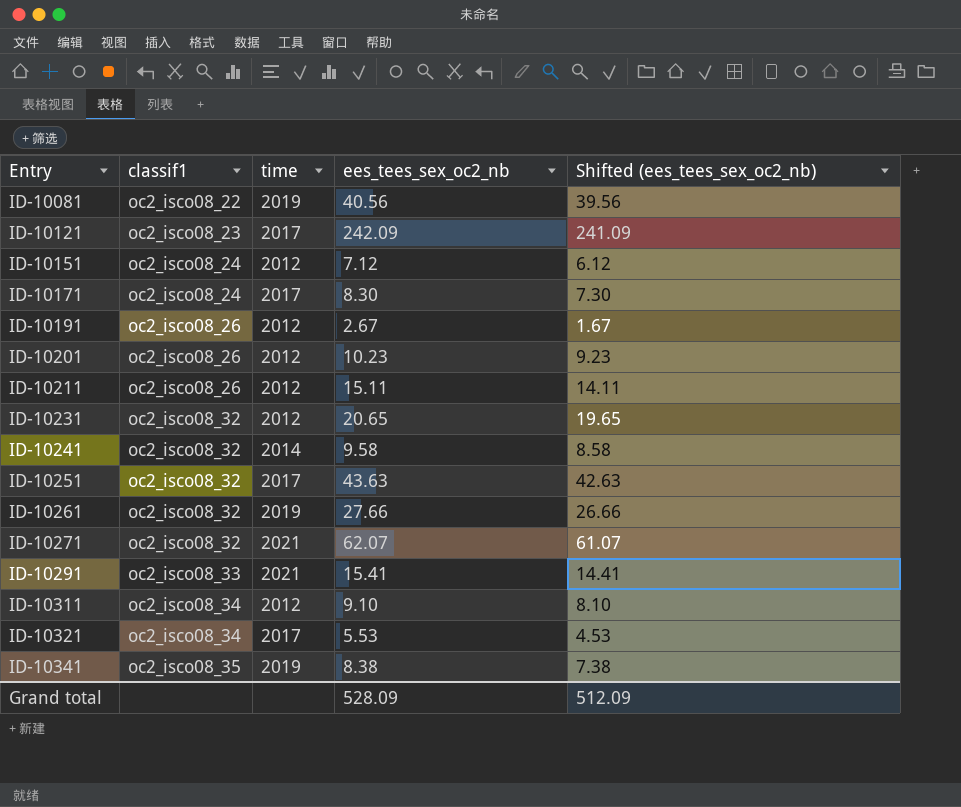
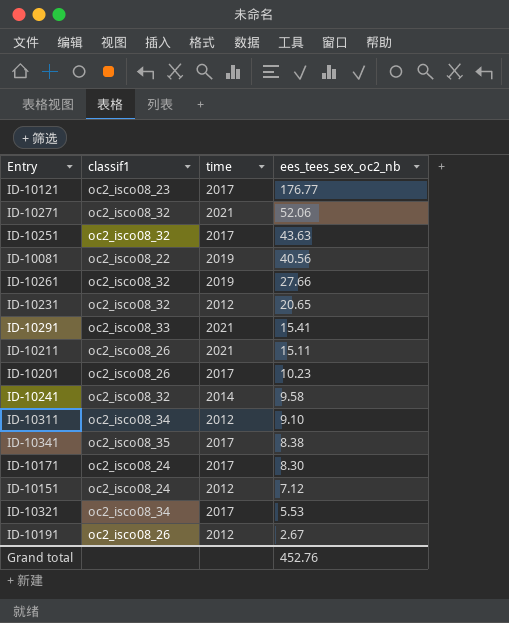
row order: Entry ascending -> ees_tees_sex_oc2_nb descending
column Shifted (ees_tees_sex_oc2_nb) | formula: [ees_tees_sex_oc2_nb] - 1 -> none
ID-10121 | ees_tees_sex_oc2_nb: 242.09 -> 176.77
ID-10271 | ees_tees_sex_oc2_nb: 62.07 -> 52.06
ID-10211 | time: 2012 -> 2021
ID-10201 | time: 2012 -> 2017
ID-10341 | time: 2019 -> 2017
Grand total | ees_tees_sex_oc2_nb: 528.09 -> 452.76

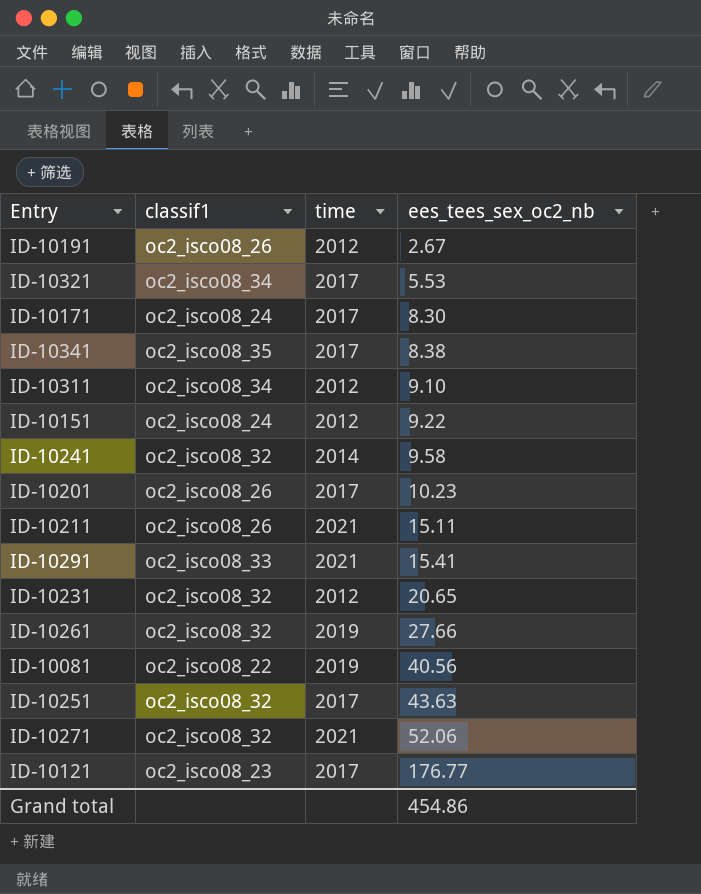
row order: ees_tees_sex_oc2_nb descending -> ees_tees_sex_oc2_nb ascending
ID-10151 | ees_tees_sex_oc2_nb: 7.12 -> 9.22
Grand total | ees_tees_sex_oc2_nb: 452.76 -> 454.86

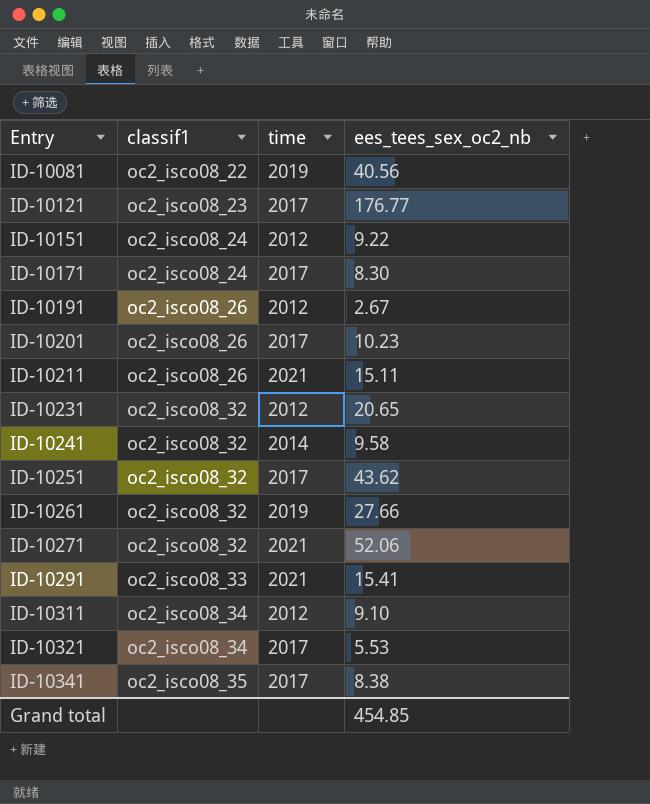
row order: ees_tees_sex_oc2_nb ascending -> Entry ascending
ID-10251 | ees_tees_sex_oc2_nb: 43.63 -> 43.62
Grand total | ees_tees_sex_oc2_nb: 454.86 -> 454.85

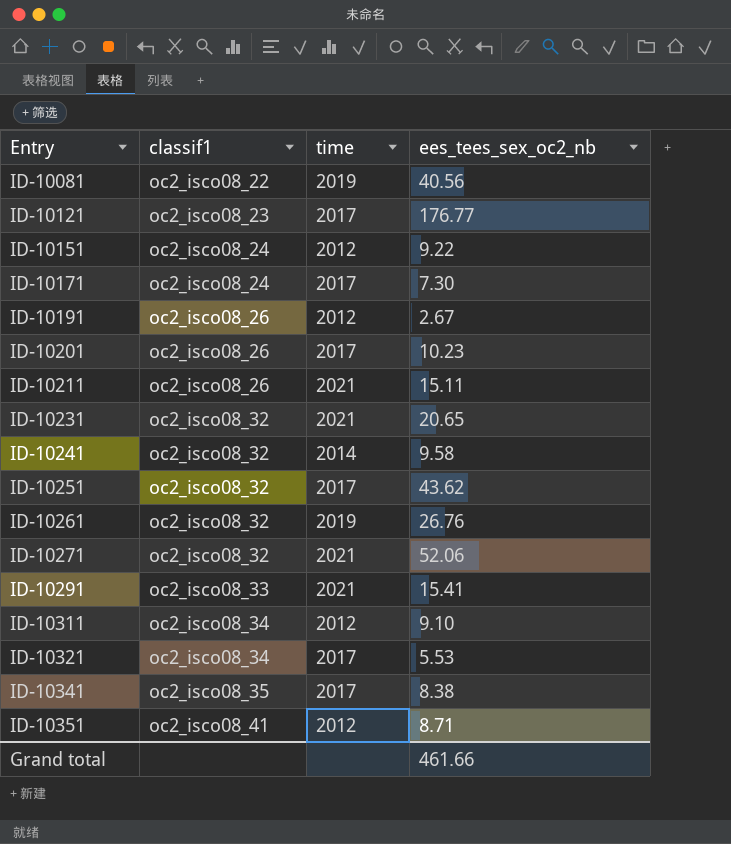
ID-10171 | ees_tees_sex_oc2_nb: 8.30 -> 7.30
ID-10231 | time: 2012 -> 2021
ID-10261 | ees_tees_sex_oc2_nb: 27.66 -> 26.76
row ID-10351: none -> oc2_isco08_41 | 2012 | 8.71
Grand total | ees_tees_sex_oc2_nb: 454.85 -> 461.66

